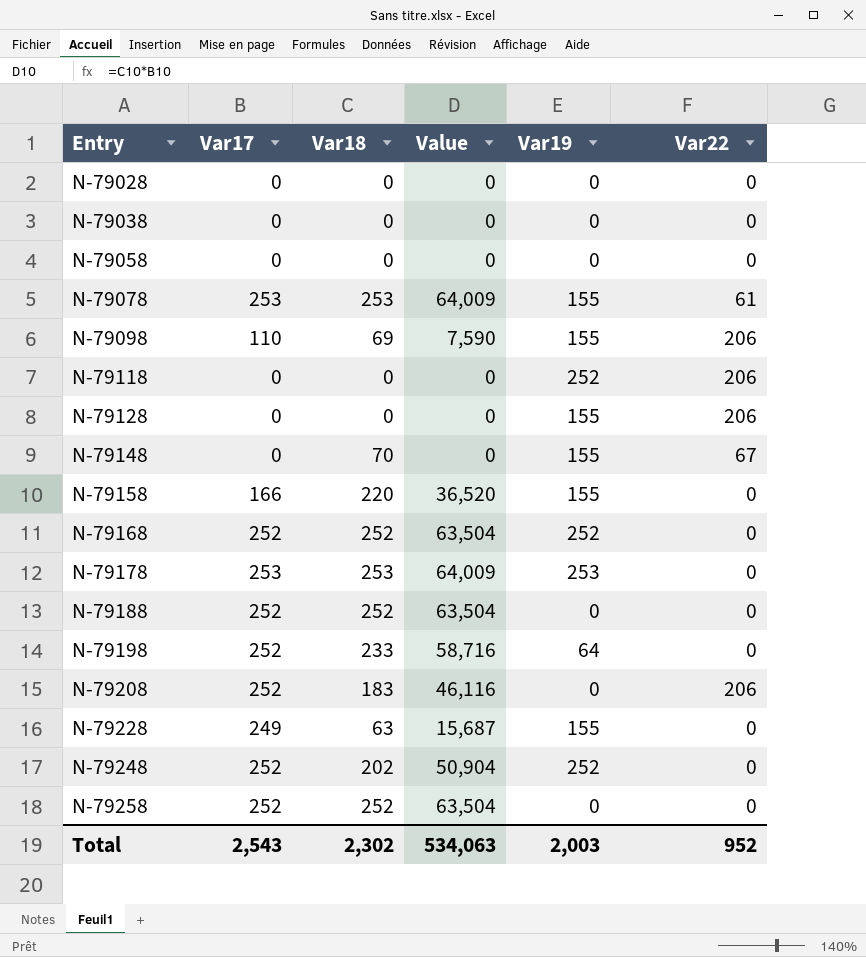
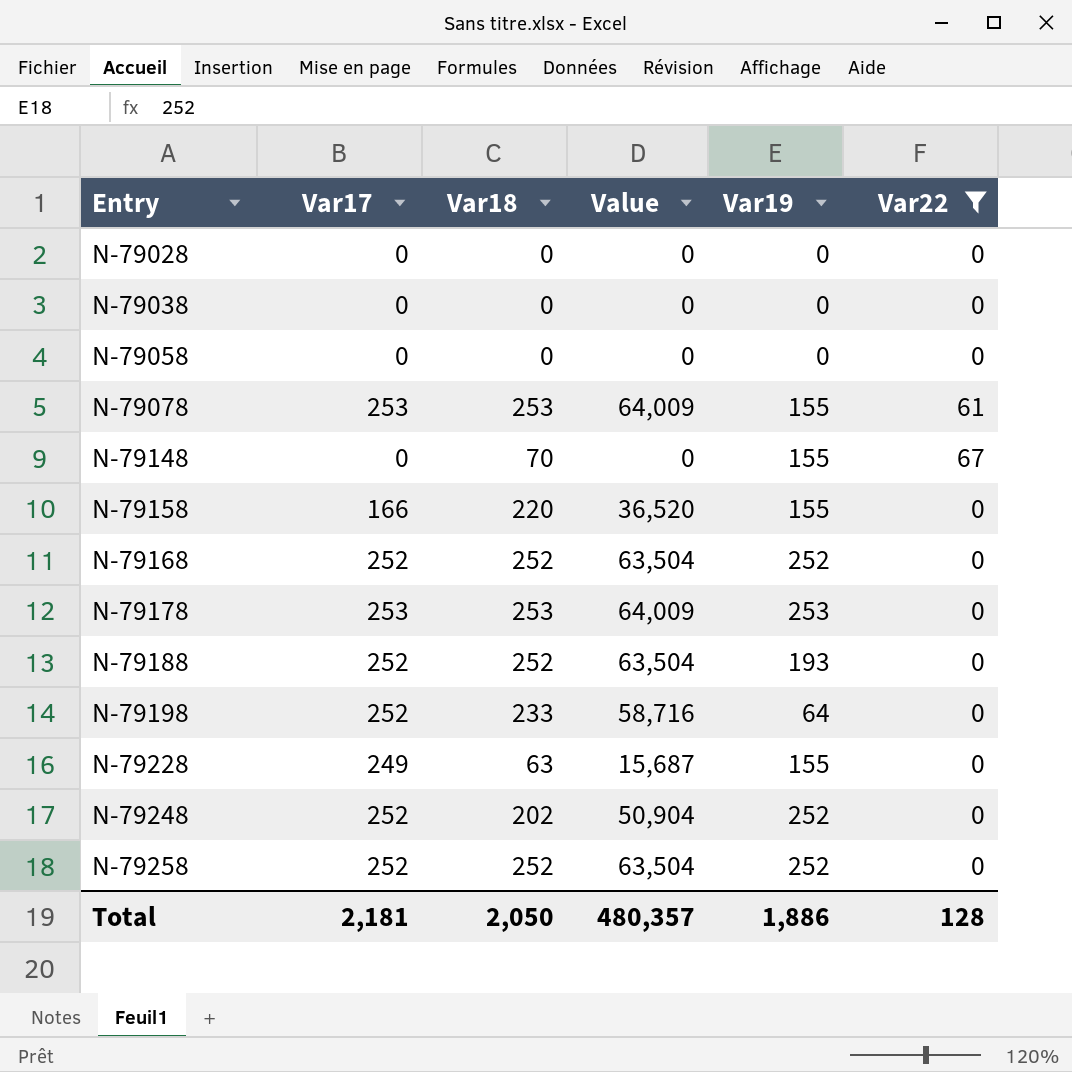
filter: none -> Var22 != 206
N-79188 | Var19: 0 -> 193
N-79258 | Var19: 0 -> 252
Total | Var17: 2,543 -> 2,181
Total | Var18: 2,302 -> 2,050
Total | Value: 534,063 -> 480,357
Total | Var19: 2,003 -> 1,886
Total | Var22: 952 -> 128

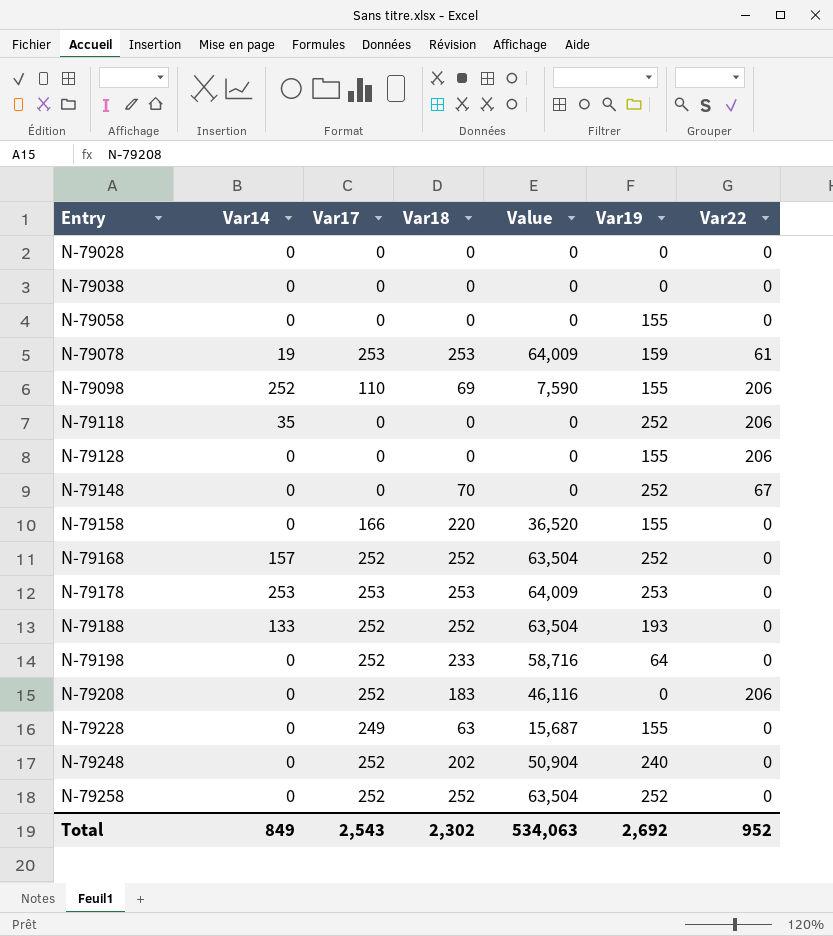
filter: Var22 != 206 -> none
column Var14 | position: none -> 2
N-79058 | Var19: 0 -> 155
N-79078 | Var19: 155 -> 159
N-79148 | Var19: 155 -> 252
N-79248 | Var19: 252 -> 240
Total | Var17: 2,181 -> 2,543
Total | Var18: 2,050 -> 2,302
Total | Value: 480,357 -> 534,063
Total | Var19: 1,886 -> 2,692
Total | Var22: 128 -> 952

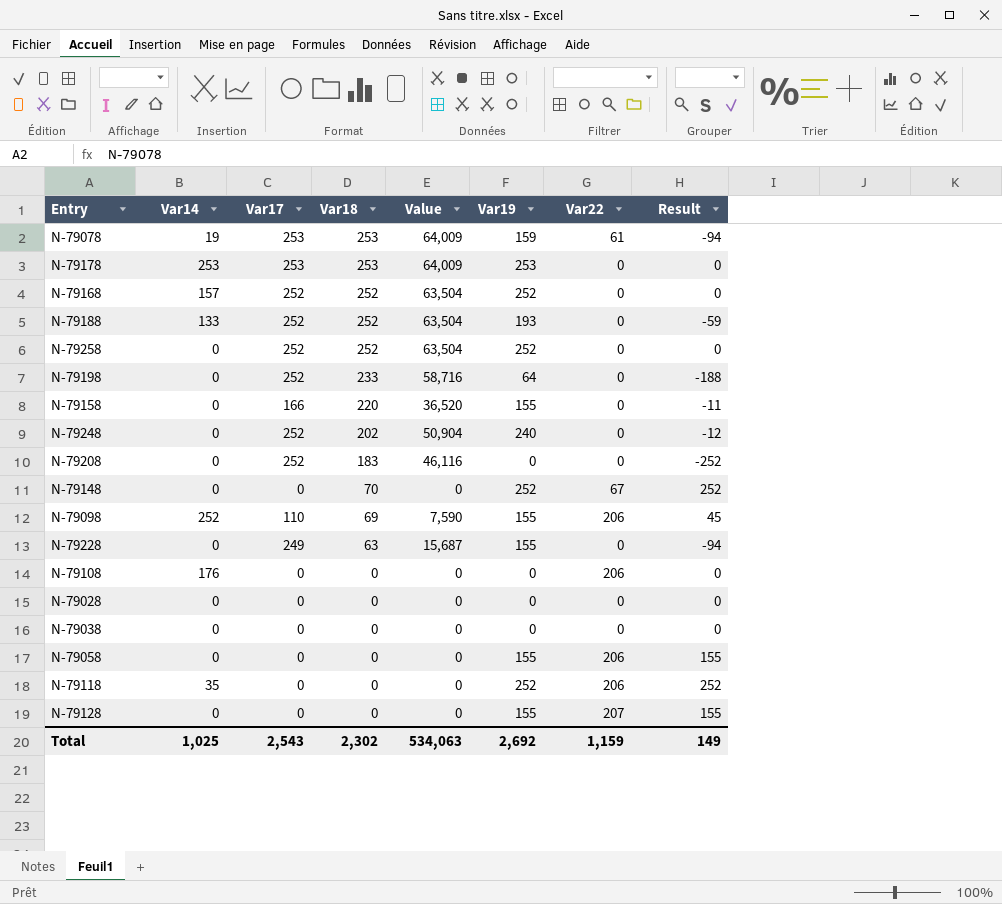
row order: Entry ascending -> Var18 descending
column Result | formula: none -> [Var19] - [Var17]
N-79208 | Var22: 206 -> 0
row N-79108: none -> 176 | 0 | 0 | 0 | 0 | 206 | 0
N-79058 | Var22: 0 -> 206
N-79128 | Var22: 206 -> 207
Total | Var14: 849 -> 1,025
Total | Var22: 952 -> 1,159

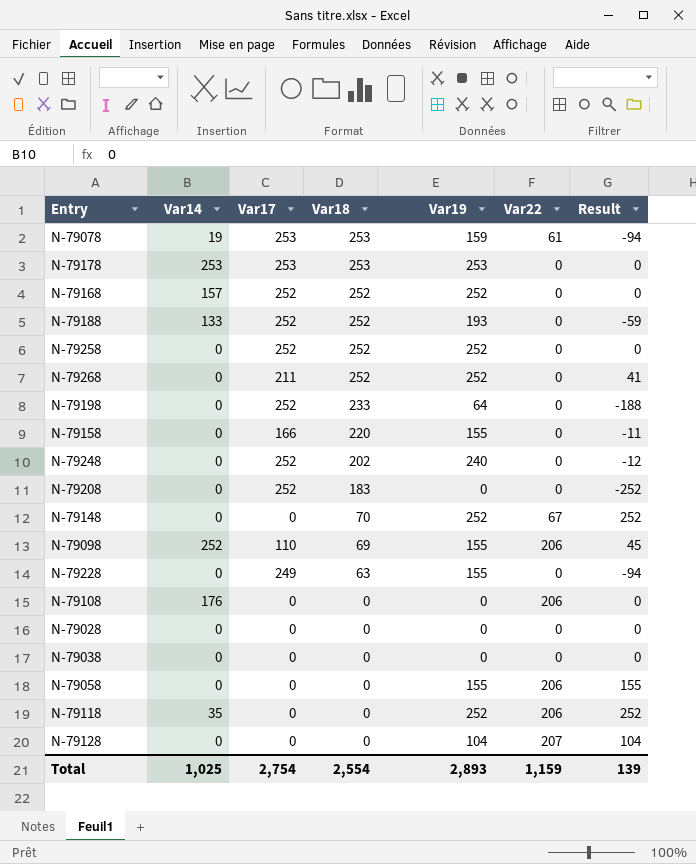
column Value | formula: [Var17] * [Var18] -> none
row N-79268: none -> 0 | 211 | 252 | 252 | 0 | 41
N-79128 | Var19: 155 -> 104
N-79128 | Result: 155 -> 104
Total | Var17: 2,543 -> 2,754
Total | Var18: 2,302 -> 2,554
Total | Var19: 2,692 -> 2,893
Total | Result: 149 -> 139

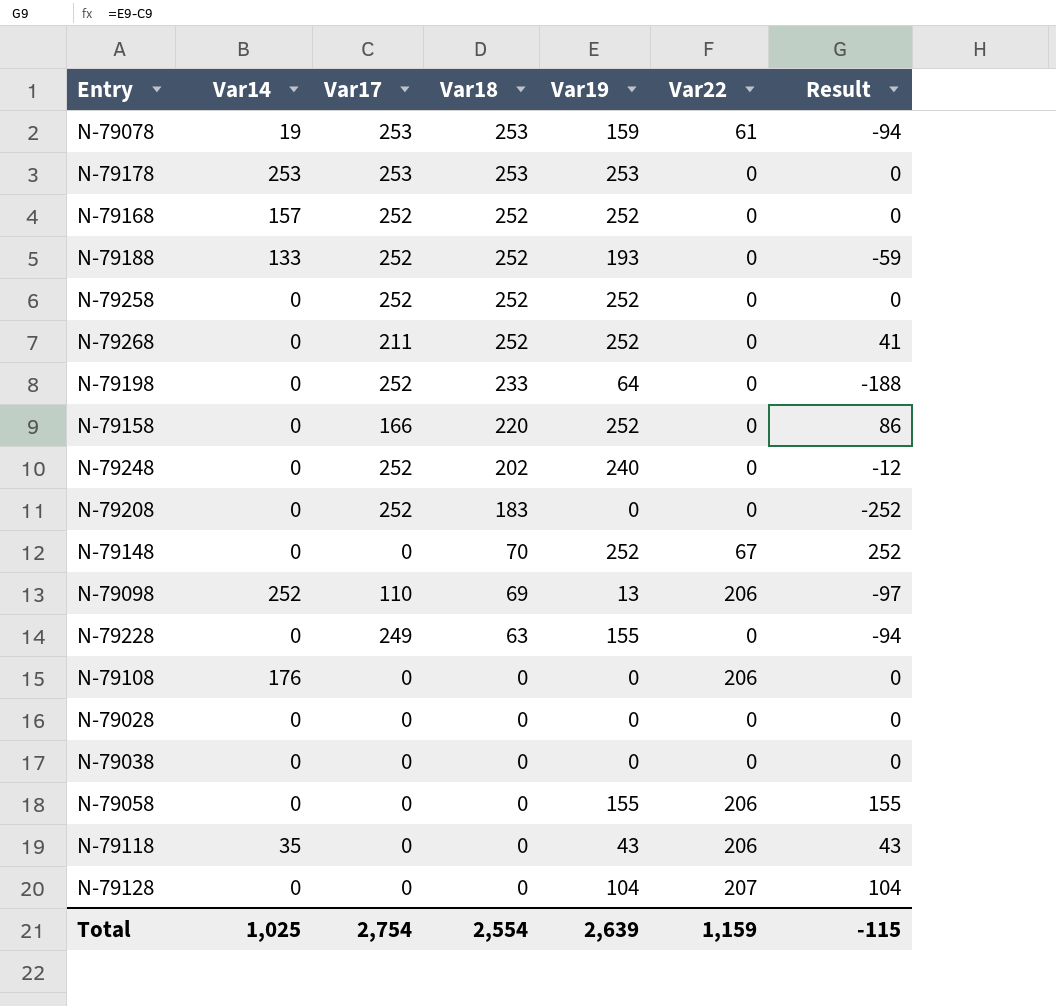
N-79158 | Var19: 155 -> 252
N-79158 | Result: -11 -> 86
N-79098 | Var19: 155 -> 13
N-79098 | Result: 45 -> -97
N-79118 | Var19: 252 -> 43
N-79118 | Result: 252 -> 43
Total | Var19: 2,893 -> 2,639
Total | Result: 139 -> -115

